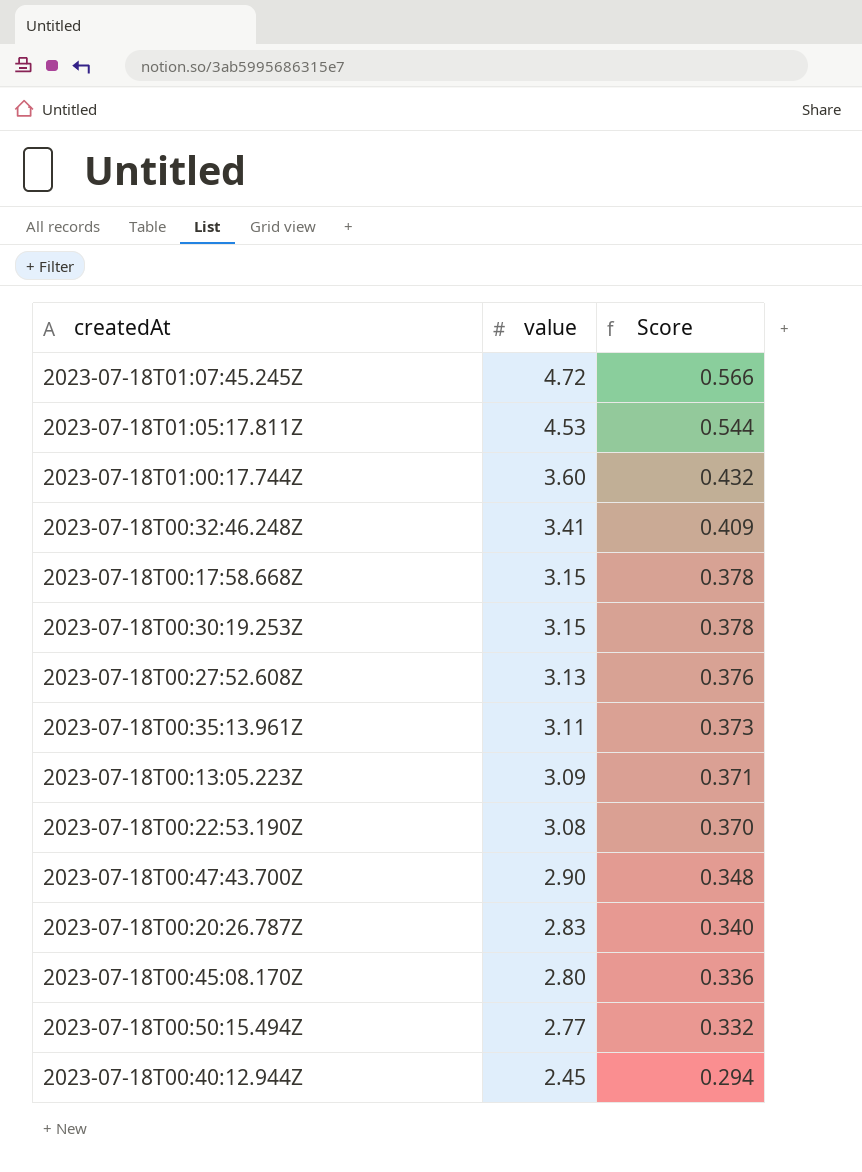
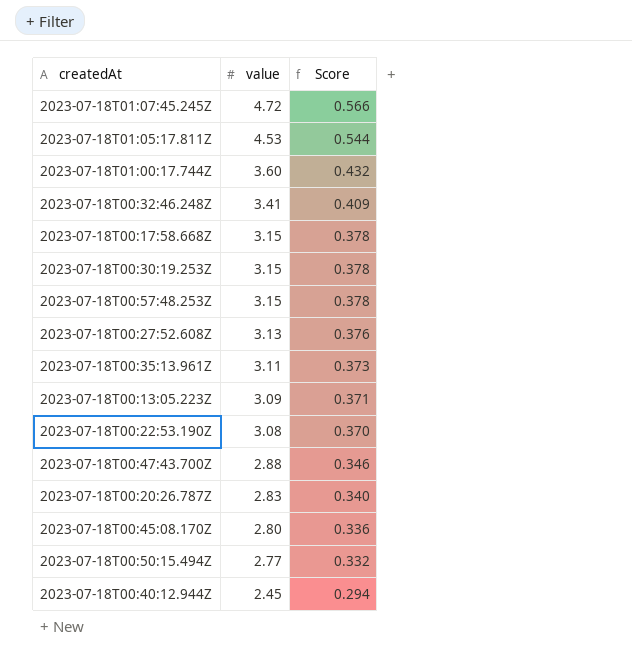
row 2023-07-18T00:57:48.253Z: none -> 3.15 | 0.378
2023-07-18T00:47:43.700Z | value: 2.90 -> 2.88
2023-07-18T00:47:43.700Z | Score: 0.348 -> 0.346

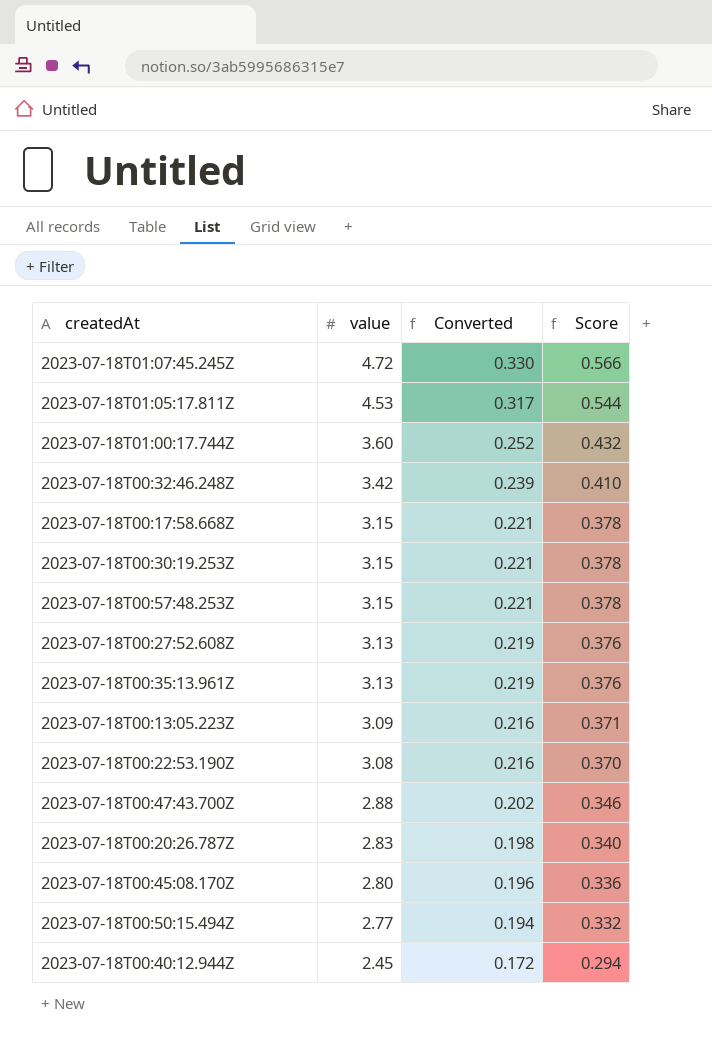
column Converted | formula: none -> [value] * 0.07
2023-07-18T00:32:46.248Z | value: 3.41 -> 3.42
2023-07-18T00:32:46.248Z | Score: 0.409 -> 0.410
2023-07-18T00:35:13.961Z | value: 3.11 -> 3.13
2023-07-18T00:35:13.961Z | Score: 0.373 -> 0.376

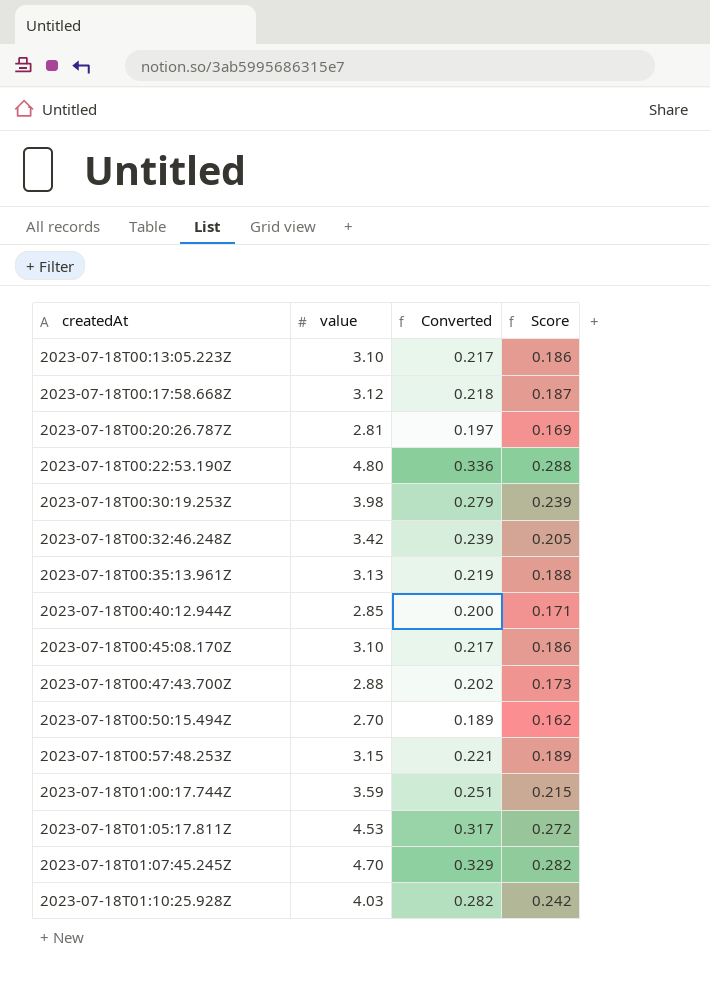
row order: value descending -> createdAt ascending
column Score | formula: [value] * 0.12 -> [value] * 0.06
row 2023-07-18T00:27:52.608Z: 3.13 | 0.219 | 0.376 -> none
2023-07-18T00:13:05.223Z | value: 3.09 -> 3.10
2023-07-18T00:13:05.223Z | Converted: 0.216 -> 0.217
2023-07-18T00:17:58.668Z | value: 3.15 -> 3.12
2023-07-18T00:17:58.668Z | Converted: 0.221 -> 0.218
2023-07-18T00:20:26.787Z | value: 2.83 -> 2.81
2023-07-18T00:20:26.787Z | Converted: 0.198 -> 0.197
2023-07-18T00:22:53.190Z | value: 3.08 -> 4.80
2023-07-18T00:22:53.190Z | Converted: 0.216 -> 0.336
2023-07-18T00:30:19.253Z | value: 3.15 -> 3.98
2023-07-18T00:30:19.253Z | Converted: 0.221 -> 0.279
2023-07-18T00:40:12.944Z | value: 2.45 -> 2.85
2023-07-18T00:40:12.944Z | Converted: 0.172 -> 0.200
2023-07-18T00:45:08.170Z | value: 2.80 -> 3.10
2023-07-18T00:45:08.170Z | Converted: 0.196 -> 0.217
2023-07-18T00:50:15.494Z | value: 2.77 -> 2.70
2023-07-18T00:50:15.494Z | Converted: 0.194 -> 0.189
2023-07-18T01:00:17.744Z | value: 3.60 -> 3.59
2023-07-18T01:00:17.744Z | Converted: 0.252 -> 0.251
2023-07-18T01:07:45.245Z | value: 4.72 -> 4.70
2023-07-18T01:07:45.245Z | Converted: 0.330 -> 0.329
row 2023-07-18T01:10:25.928Z: none -> 4.03 | 0.282 | 0.242

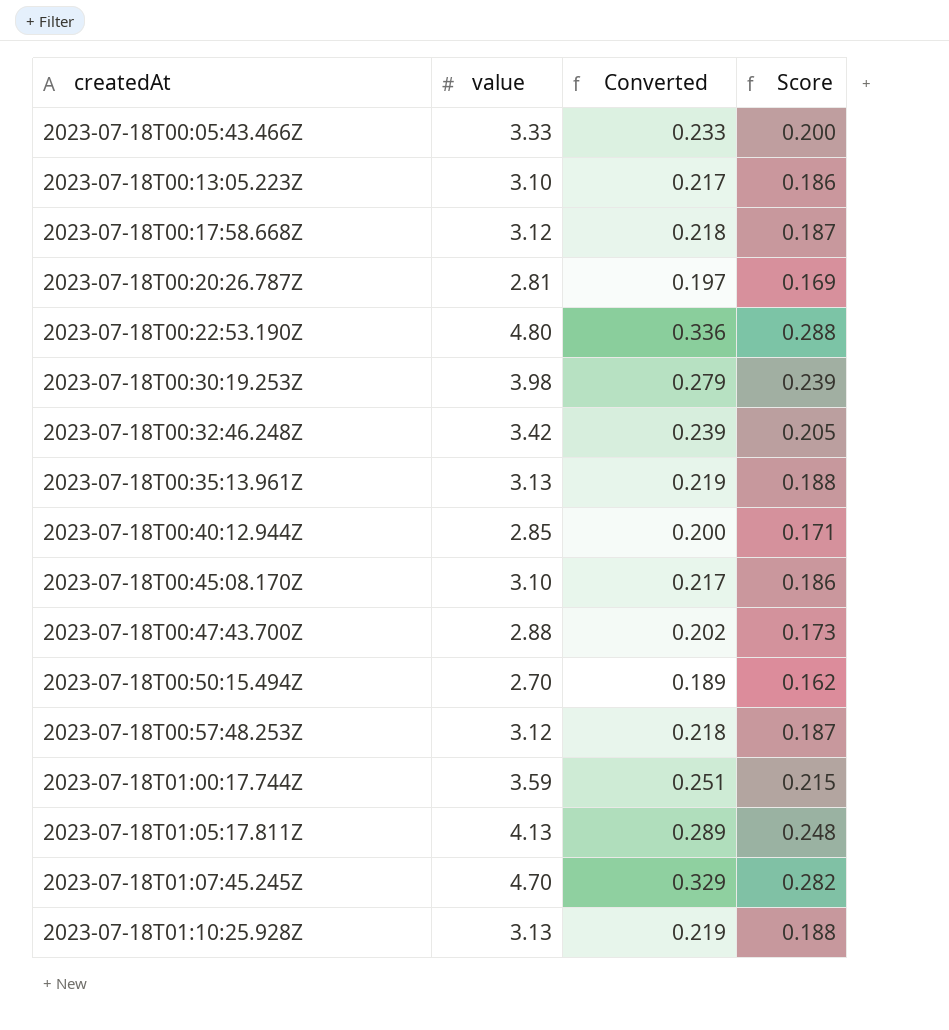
row 2023-07-18T00:05:43.466Z: none -> 3.33 | 0.233 | 0.200
2023-07-18T00:57:48.253Z | value: 3.15 -> 3.12
2023-07-18T00:57:48.253Z | Converted: 0.221 -> 0.218
2023-07-18T00:57:48.253Z | Score: 0.189 -> 0.187
2023-07-18T01:05:17.811Z | value: 4.53 -> 4.13
2023-07-18T01:05:17.811Z | Converted: 0.317 -> 0.289
2023-07-18T01:05:17.811Z | Score: 0.272 -> 0.248
2023-07-18T01:10:25.928Z | value: 4.03 -> 3.13
2023-07-18T01:10:25.928Z | Converted: 0.282 -> 0.219
2023-07-18T01:10:25.928Z | Score: 0.242 -> 0.188

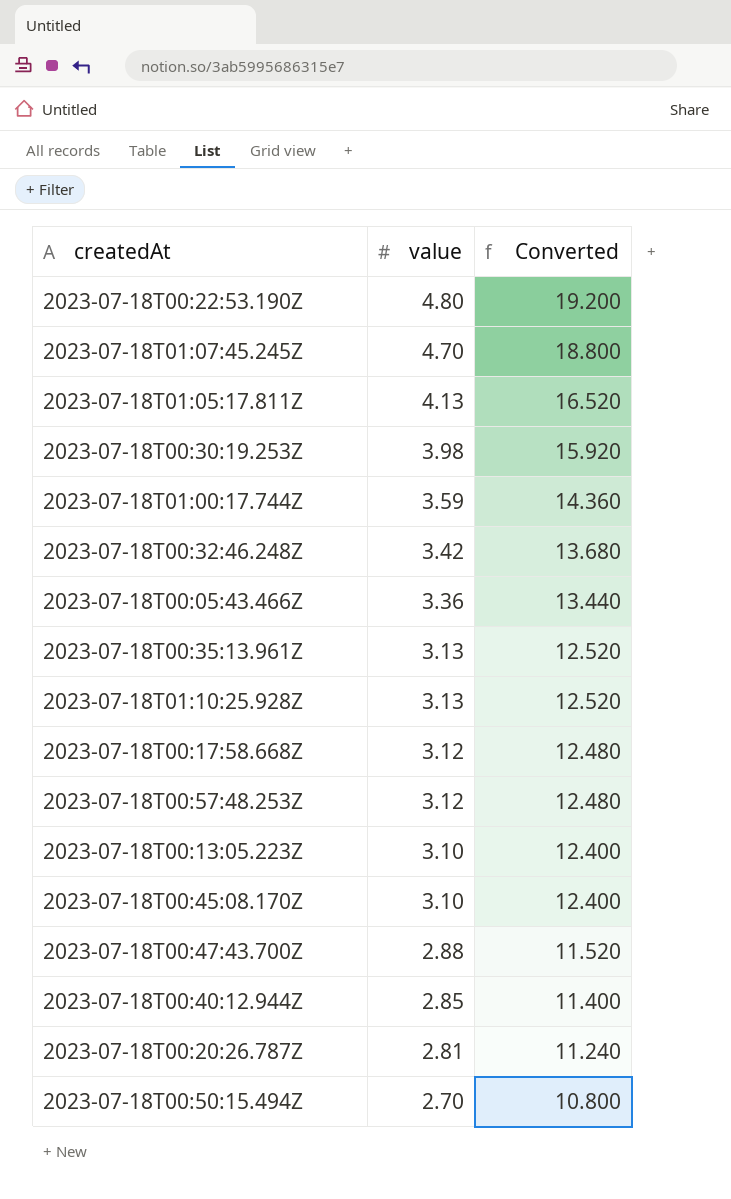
row order: createdAt ascending -> value descending
column Score | formula: [value] * 0.06 -> none
column Converted | formula: [value] * 0.07 -> [value] * 4
2023-07-18T00:05:43.466Z | value: 3.33 -> 3.36

